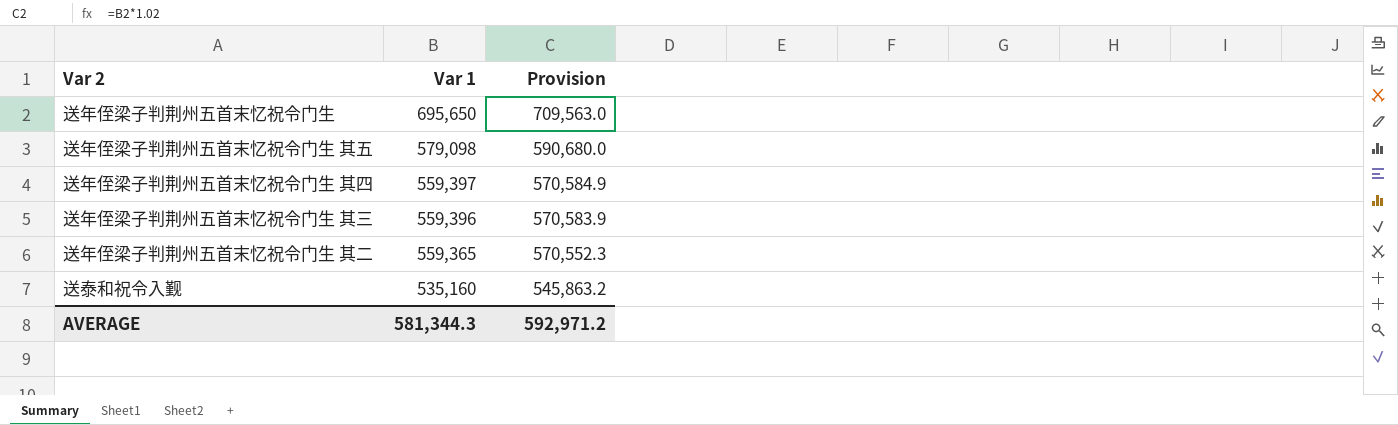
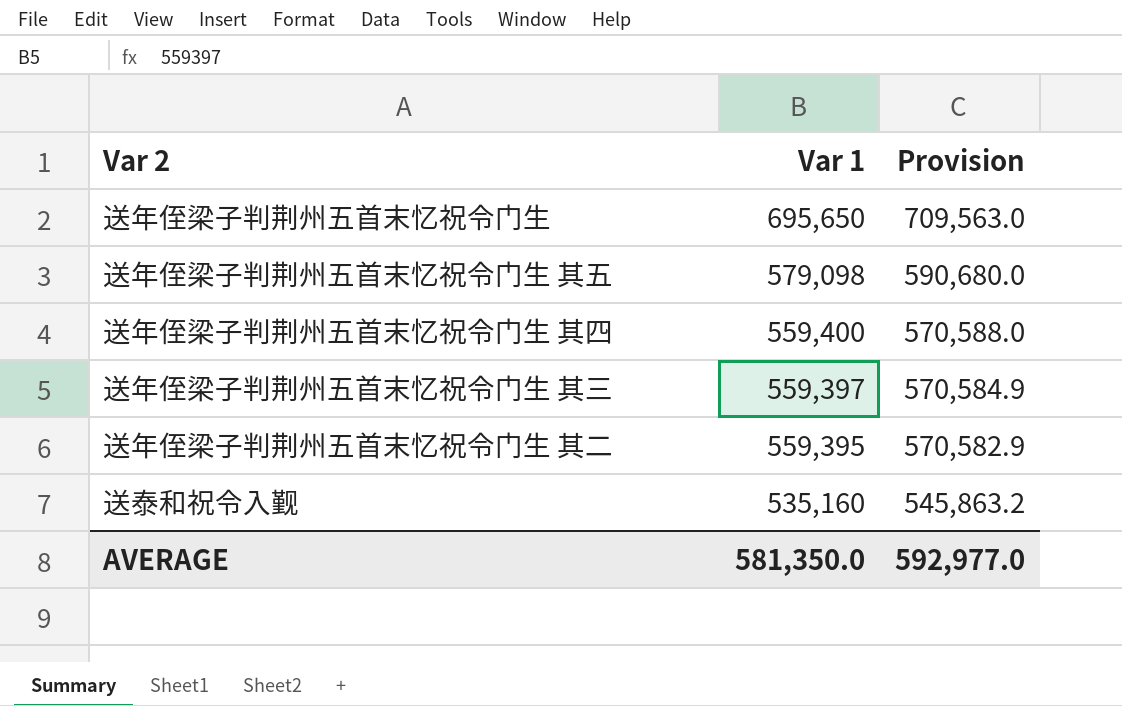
送年侄梁子判荆州五首末忆祝令门生 其四 | Var 1: 559,397 -> 559,400
送年侄梁子判荆州五首末忆祝令门生 其四 | Provision: 570,584.9 -> 570,588.0
送年侄梁子判荆州五首末忆祝令门生 其三 | Var 1: 559,396 -> 559,397
送年侄梁子判荆州五首末忆祝令门生 其三 | Provision: 570,583.9 -> 570,584.9
送年侄梁子判荆州五首末忆祝令门生 其二 | Var 1: 559,365 -> 559,395
送年侄梁子判荆州五首末忆祝令门生 其二 | Provision: 570,552.3 -> 570,582.9
AVERAGE | Var 1: 581,344.3 -> 581,350.0
AVERAGE | Provision: 592,971.2 -> 592,977.0

